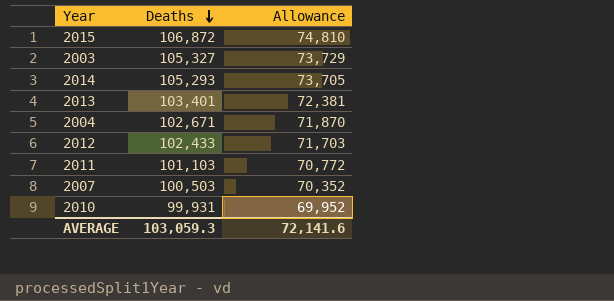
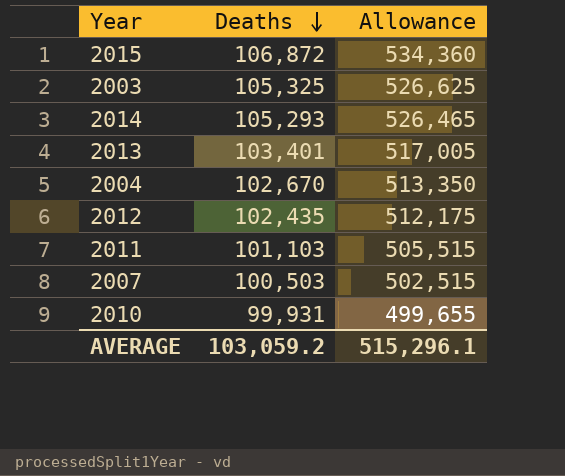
column Allowance | formula: [Deaths] * 0.7 -> [Deaths] * 5
2003 | Deaths: 105,327 -> 105,325
2004 | Deaths: 102,671 -> 102,670
2012 | Deaths: 102,433 -> 102,435
AVERAGE | Deaths: 103,059.3 -> 103,059.2
AVERAGE | Allowance: 72,141.6 -> 515,296.1

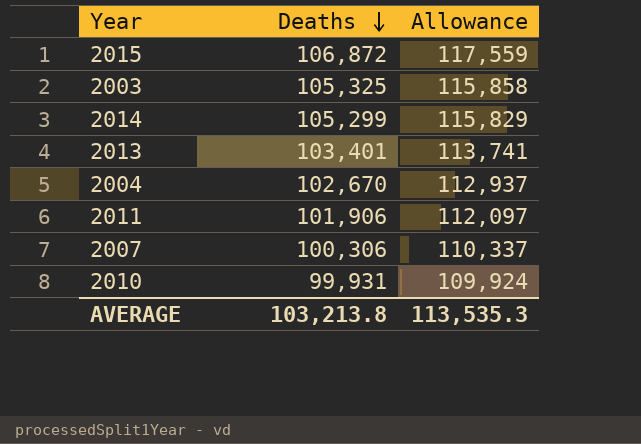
column Allowance | formula: [Deaths] * 5 -> [Deaths] * 1.1
row 2012: 102,435 | 512,175 -> none
2014 | Deaths: 105,293 -> 105,299
2011 | Deaths: 101,103 -> 101,906
2007 | Deaths: 100,503 -> 100,306
AVERAGE | Deaths: 103,059.2 -> 103,213.8
AVERAGE | Allowance: 515,296.1 -> 113,535.3

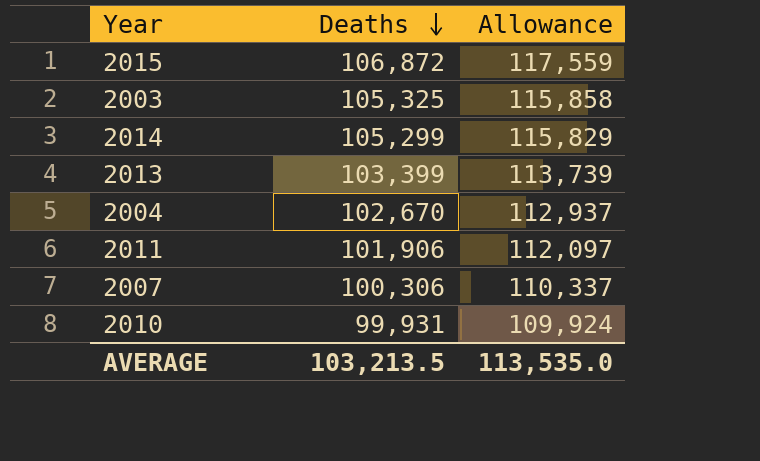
2013 | Deaths: 103,401 -> 103,399
2013 | Allowance: 113,741 -> 113,739
AVERAGE | Deaths: 103,213.8 -> 103,213.5
AVERAGE | Allowance: 113,535.3 -> 113,535.0

